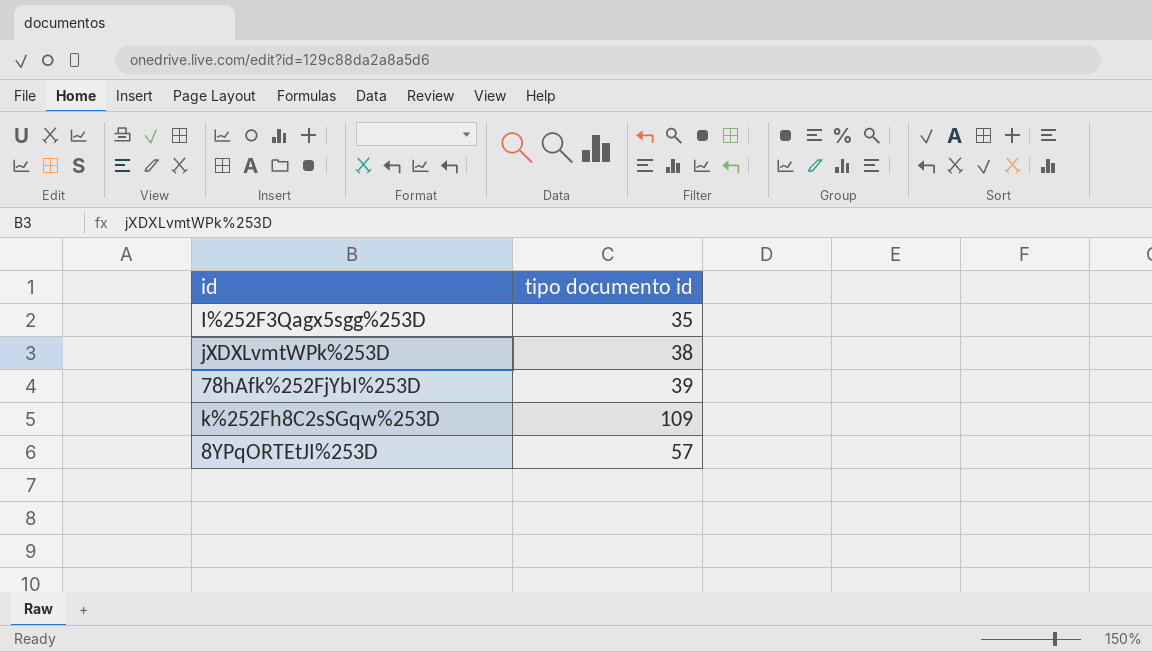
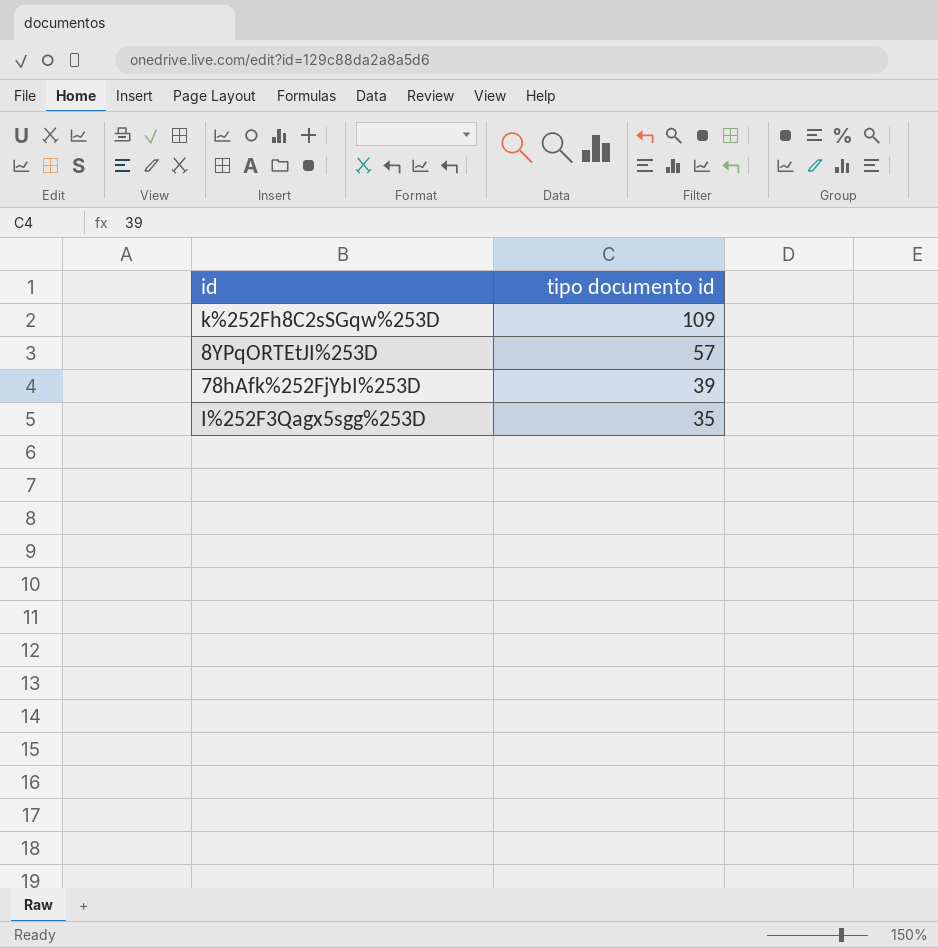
row order: none -> tipo documento id descending
row jXDXLvmtWPk%253D: 38 -> none

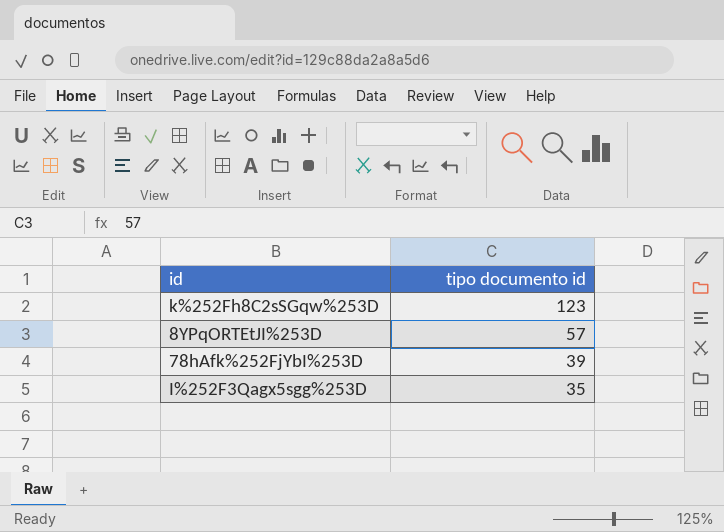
k%252Fh8C2sSGqw%253D | tipo documento id: 109 -> 123

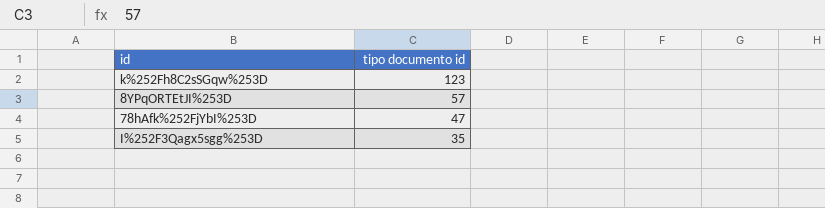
78hAfk%252FjYbI%253D | tipo documento id: 39 -> 47

